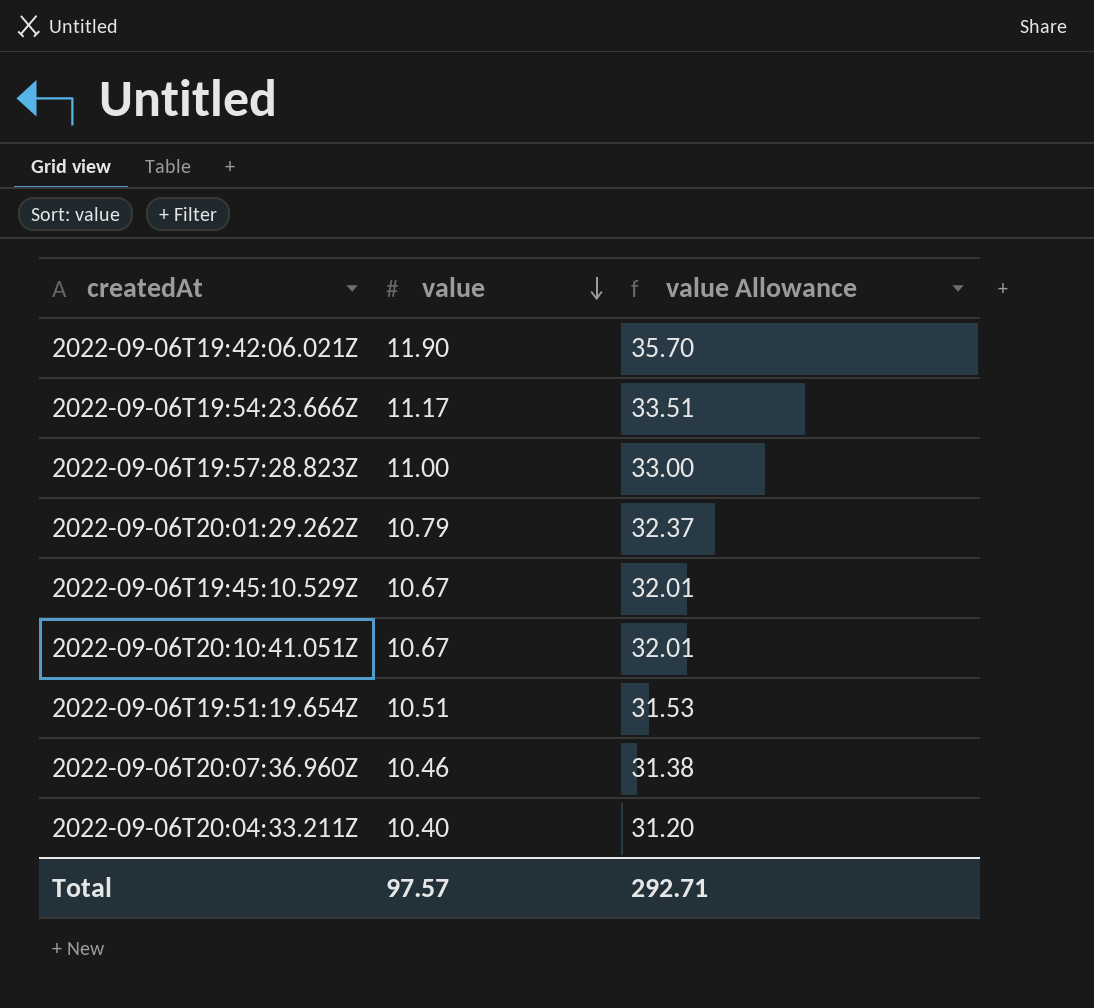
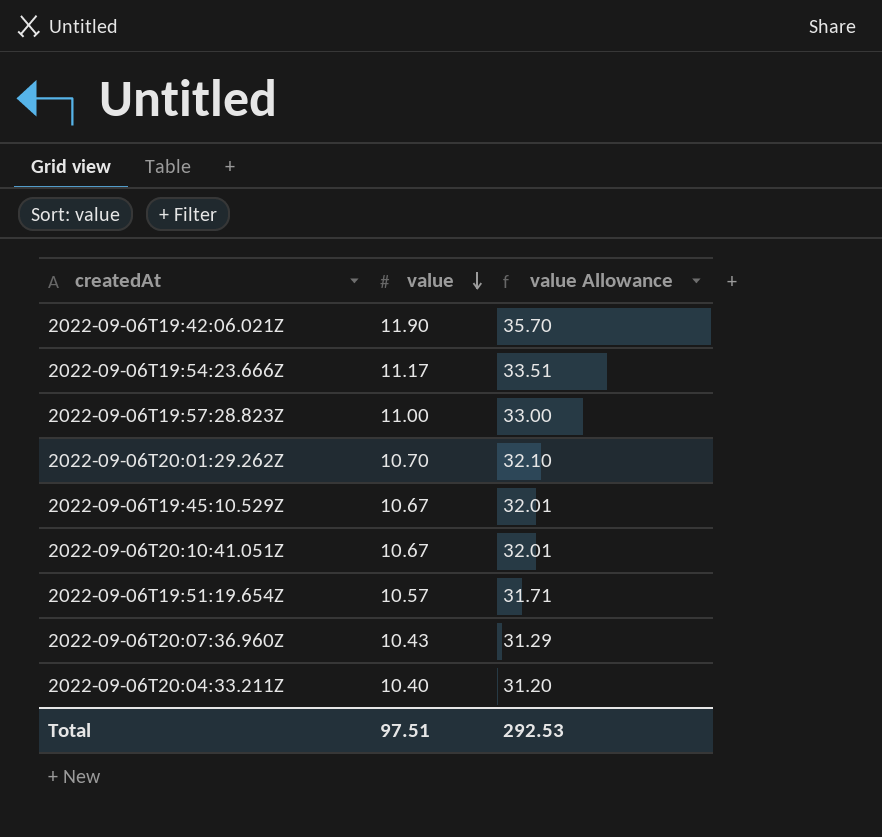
2022-09-06T20:01:29.262Z | value: 10.79 -> 10.70
2022-09-06T20:01:29.262Z | value Allowance: 32.37 -> 32.10
2022-09-06T19:51:19.654Z | value: 10.51 -> 10.57
2022-09-06T19:51:19.654Z | value Allowance: 31.53 -> 31.71
2022-09-06T20:07:36.960Z | value: 10.46 -> 10.43
2022-09-06T20:07:36.960Z | value Allowance: 31.38 -> 31.29
Total | value: 97.57 -> 97.51
Total | value Allowance: 292.71 -> 292.53

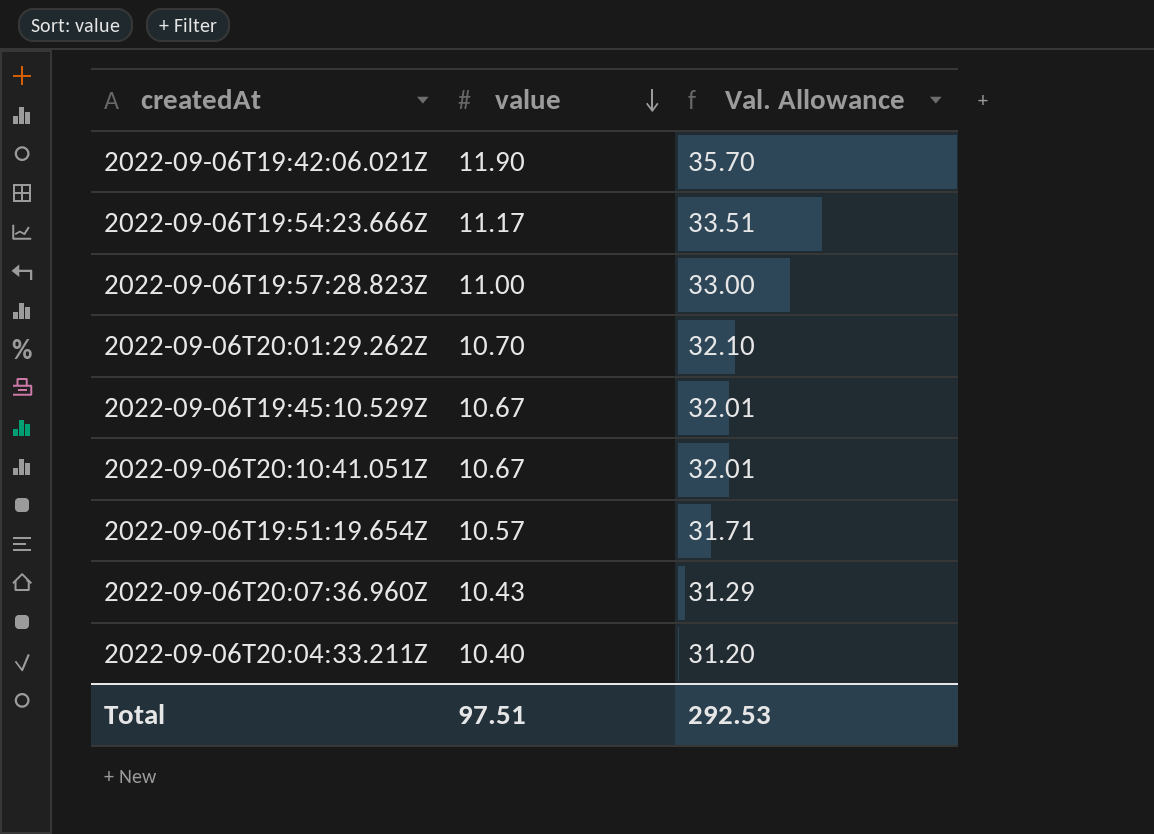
column name: value Allowance -> Val. Allowance

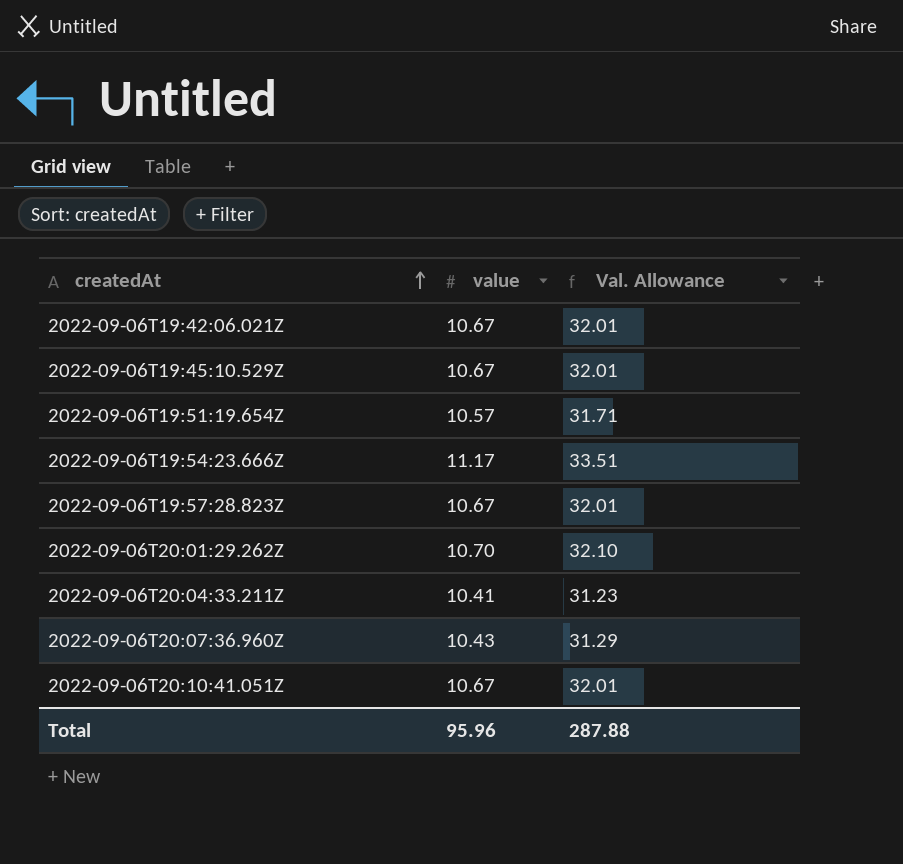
row order: value descending -> createdAt ascending
2022-09-06T19:42:06.021Z | value: 11.90 -> 10.67
2022-09-06T19:42:06.021Z | Val. Allowance: 35.70 -> 32.01
2022-09-06T19:57:28.823Z | value: 11.00 -> 10.67
2022-09-06T19:57:28.823Z | Val. Allowance: 33.00 -> 32.01
2022-09-06T20:04:33.211Z | value: 10.40 -> 10.41
2022-09-06T20:04:33.211Z | Val. Allowance: 31.20 -> 31.23
Total | value: 97.51 -> 95.96
Total | Val. Allowance: 292.53 -> 287.88

